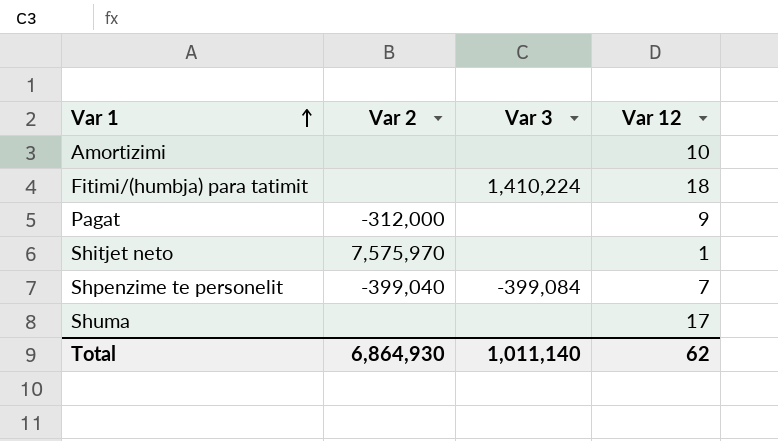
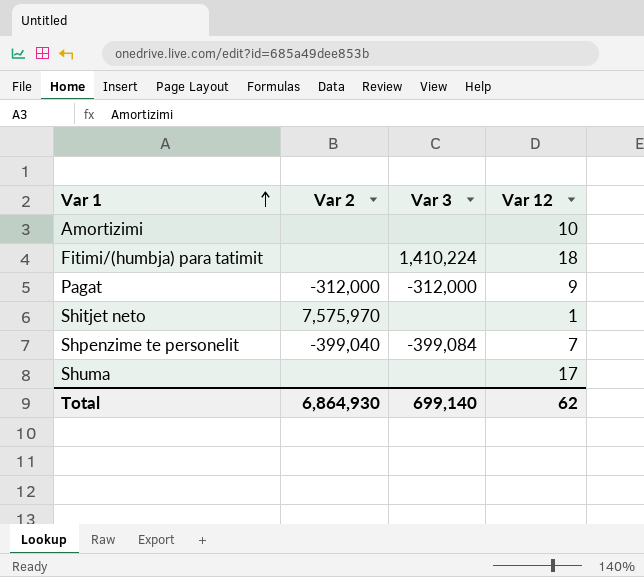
Pagat | Var 3: none -> -312,000
Total | Var 3: 1,011,140 -> 699,140

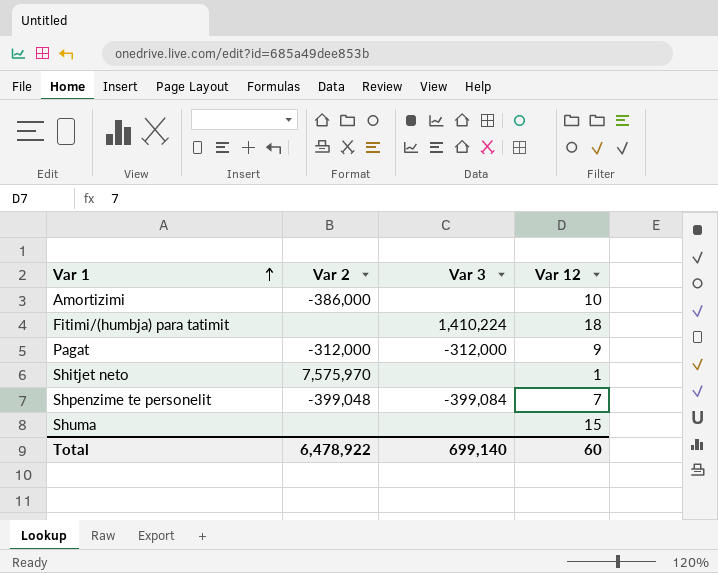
Amortizimi | Var 2: none -> -386,000
Shpenzime te personelit | Var 2: -399,040 -> -399,048
Shuma | Var 12: 17 -> 15
Total | Var 2: 6,864,930 -> 6,478,922
Total | Var 12: 62 -> 60

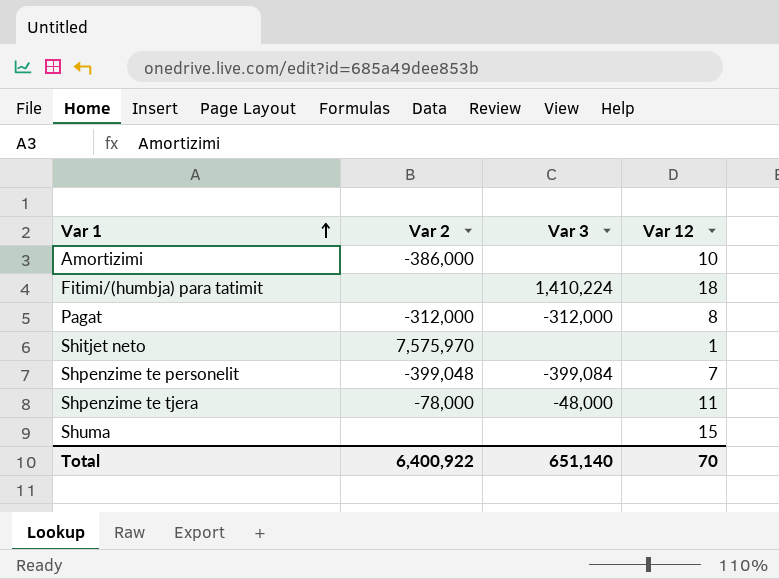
Pagat | Var 12: 9 -> 8
row Shpenzime te tjera: none -> -78,000 | -48,000 | 11
Total | Var 2: 6,478,922 -> 6,400,922
Total | Var 3: 699,140 -> 651,140
Total | Var 12: 60 -> 70

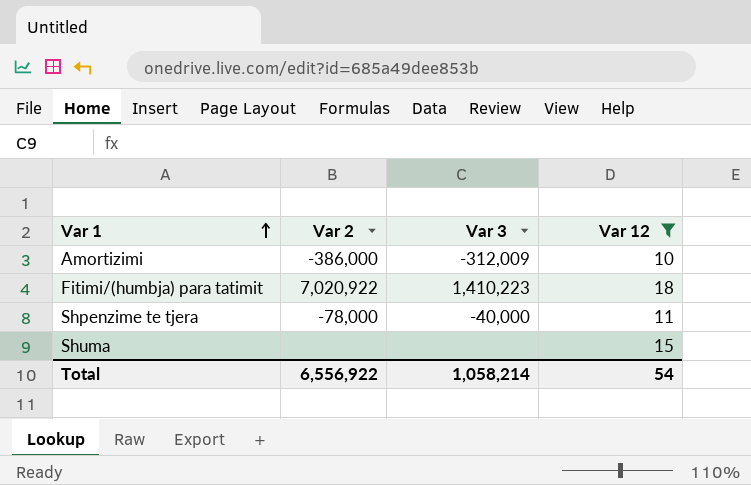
filter: none -> Var 12 >= 10
Amortizimi | Var 3: none -> -312,009
Fitimi/(humbja) para tatimit | Var 2: none -> 7,020,922
Fitimi/(humbja) para tatimit | Var 3: 1,410,224 -> 1,410,223
Shpenzime te tjera | Var 3: -48,000 -> -40,000
Total | Var 2: 6,400,922 -> 6,556,922
Total | Var 3: 651,140 -> 1,058,214
Total | Var 12: 70 -> 54

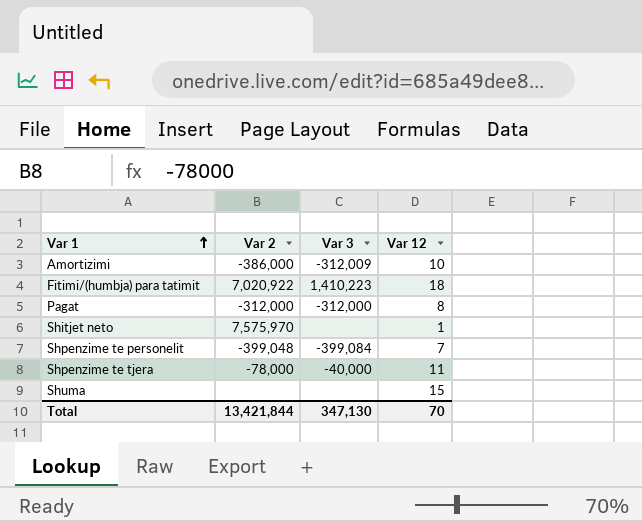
filter: Var 12 >= 10 -> none
Total | Var 2: 6,556,922 -> 13,421,844
Total | Var 3: 1,058,214 -> 347,130
Total | Var 12: 54 -> 70

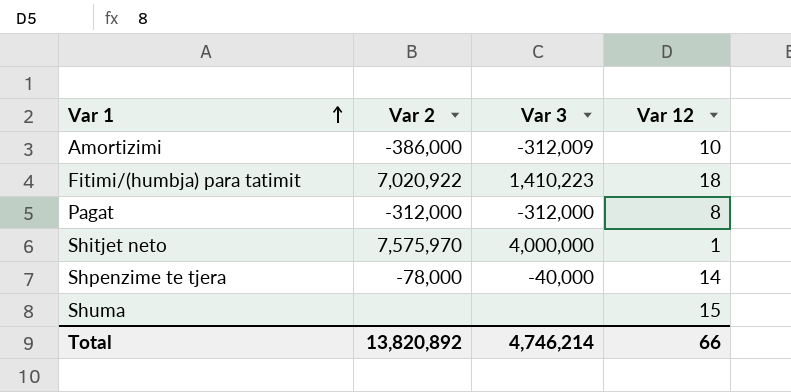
row Shpenzime te personelit: -399,048 | -399,084 | 7 -> none
Shitjet neto | Var 3: none -> 4,000,000
Shpenzime te tjera | Var 12: 11 -> 14
Total | Var 2: 13,421,844 -> 13,820,892
Total | Var 3: 347,130 -> 4,746,214
Total | Var 12: 70 -> 66

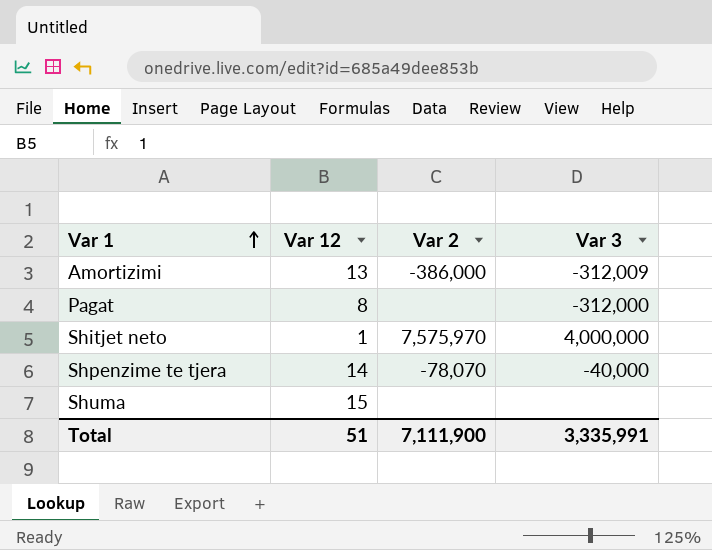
column Var 12 | position: 4 -> 2
row Fitimi/(humbja) para tatimit: 7,020,922 | 1,410,223 | 18 -> none
Amortizimi | Var 12: 10 -> 13
Pagat | Var 2: -312,000 -> none
Shpenzime te tjera | Var 2: -78,000 -> -78,070
Total | Var 12: 66 -> 51
Total | Var 2: 13,820,892 -> 7,111,900
Total | Var 3: 4,746,214 -> 3,335,991

